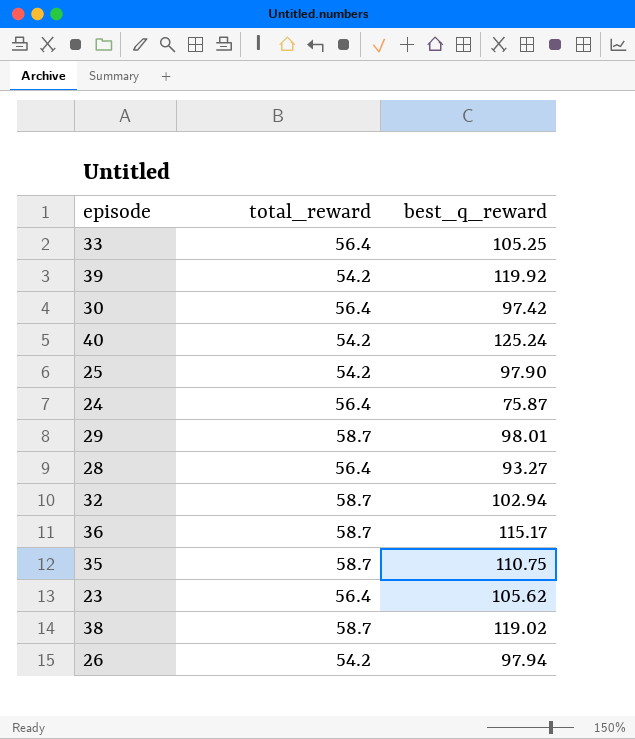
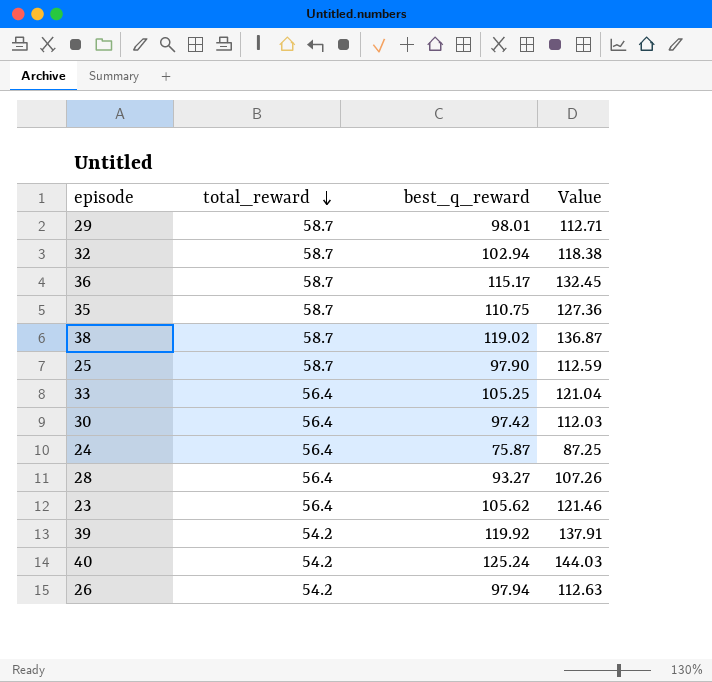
row order: none -> total_reward descending
column Value | formula: none -> [best_q_reward] * 1.15
25 | total_reward: 54.2 -> 58.7

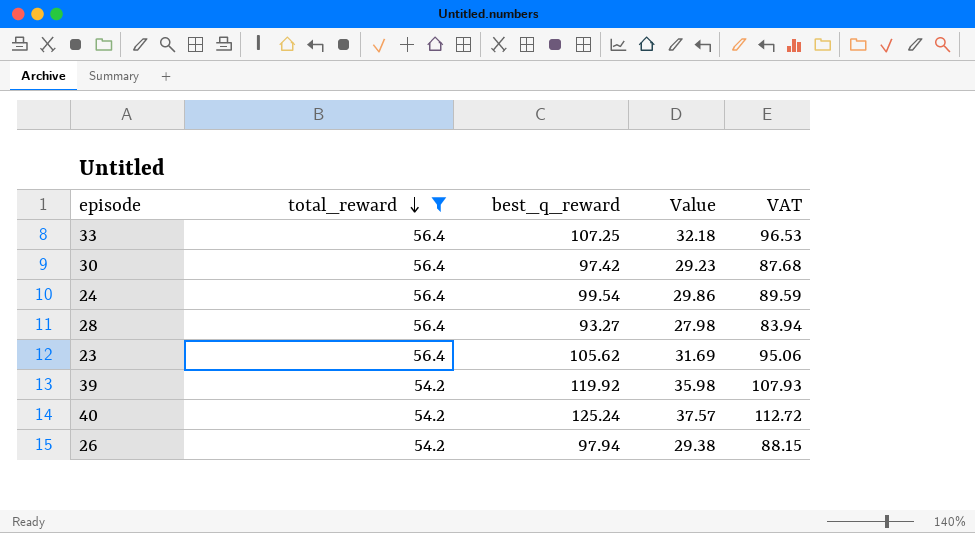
filter: none -> total_reward != 58.7
column Value | formula: [best_q_reward] * 1.15 -> [best_q_reward] * 0.3
column VAT | formula: none -> [best_q_reward] * 0.9
33 | best_q_reward: 105.25 -> 107.25
24 | best_q_reward: 75.87 -> 99.54

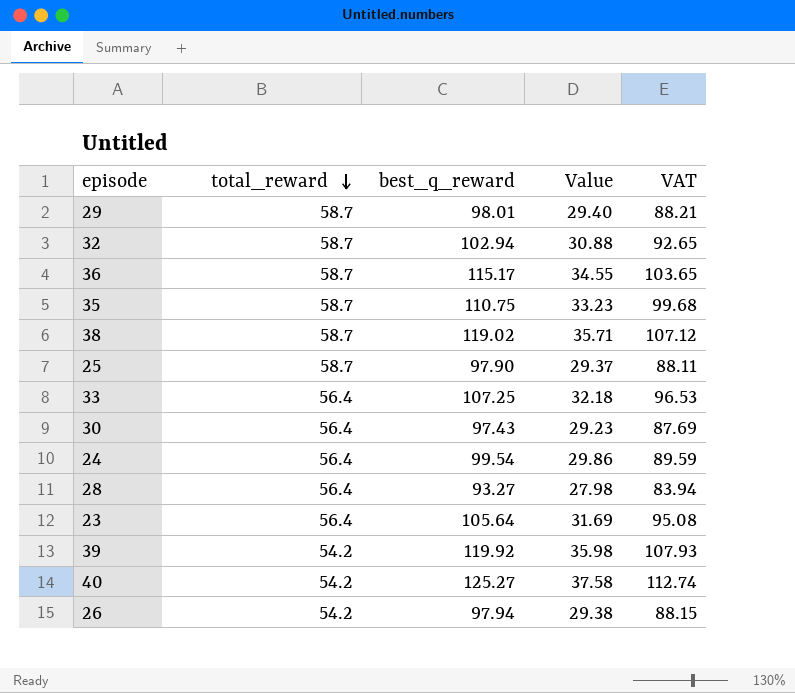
filter: total_reward != 58.7 -> none
30 | best_q_reward: 97.42 -> 97.43
30 | VAT: 87.68 -> 87.69
23 | best_q_reward: 105.62 -> 105.64
23 | VAT: 95.06 -> 95.08
40 | best_q_reward: 125.24 -> 125.27
40 | Value: 37.57 -> 37.58
40 | VAT: 112.72 -> 112.74

